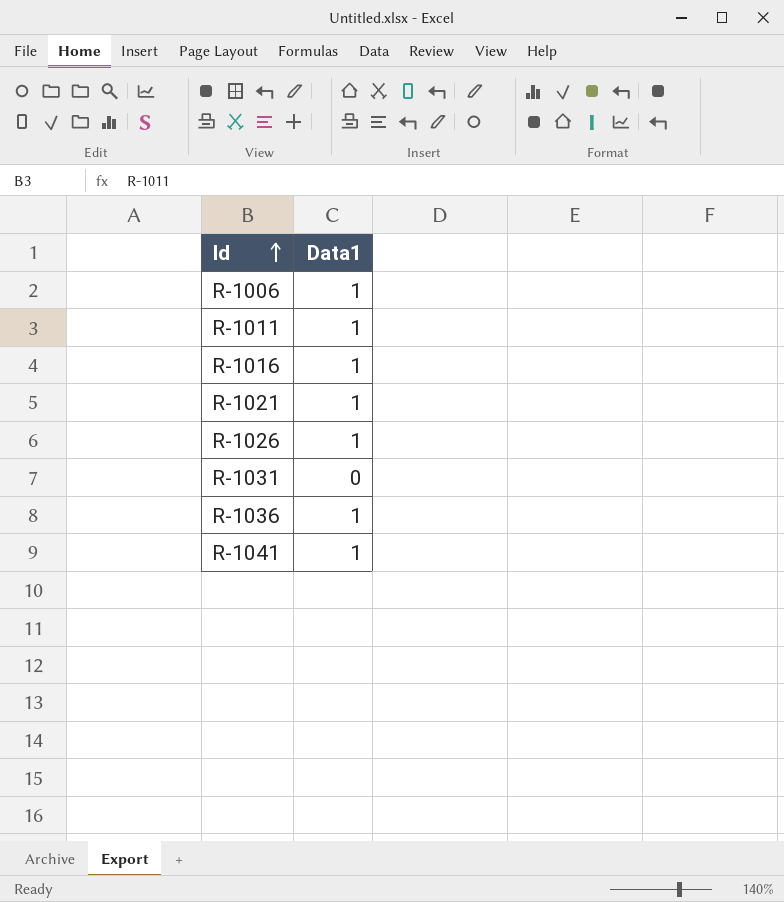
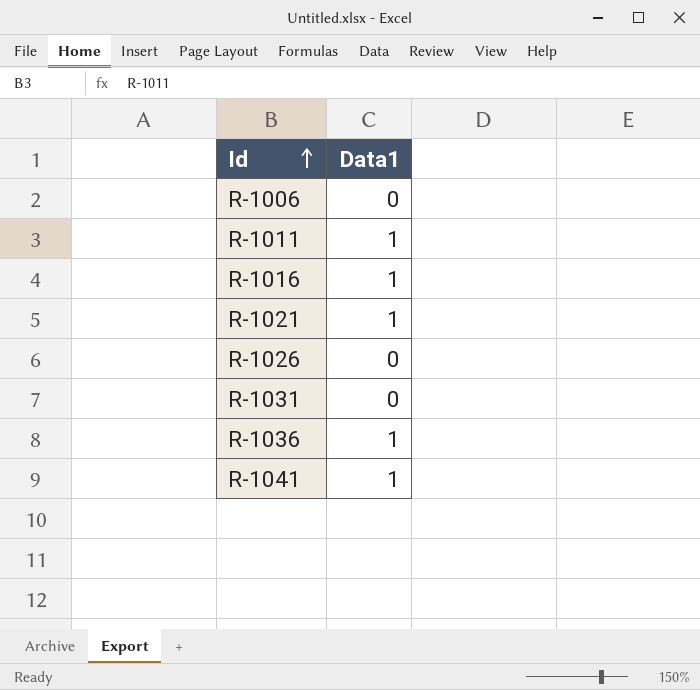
R-1006 | Data1: 1 -> 0
R-1026 | Data1: 1 -> 0

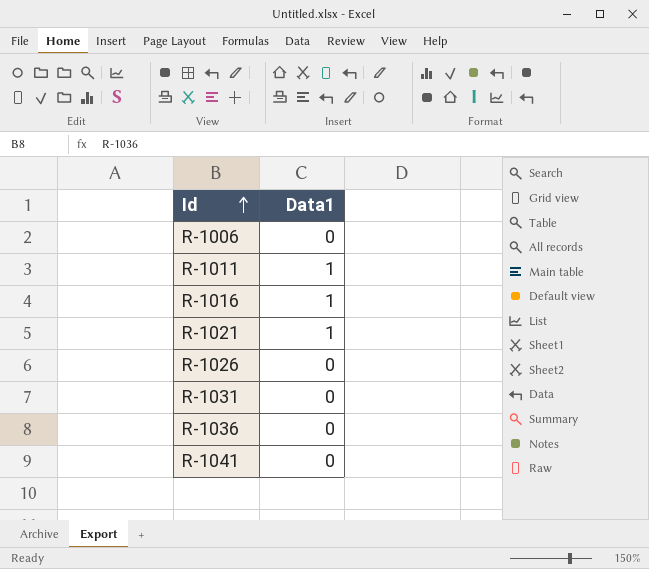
R-1036 | Data1: 1 -> 0
R-1041 | Data1: 1 -> 0

